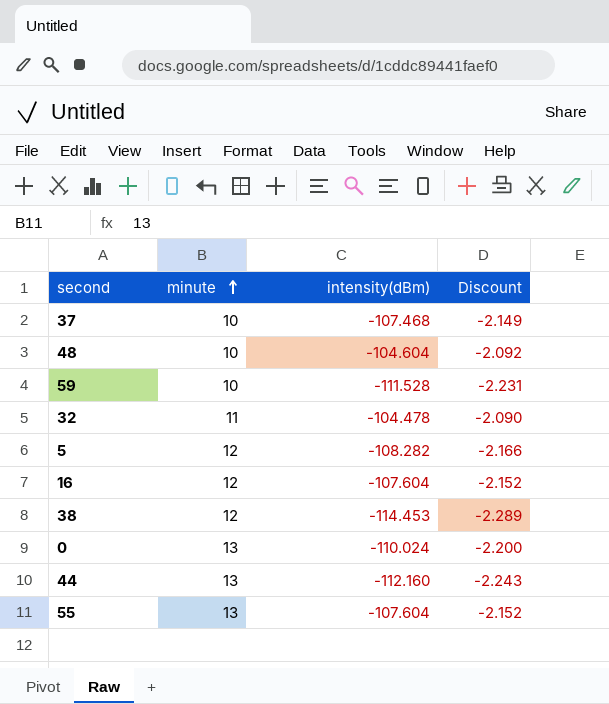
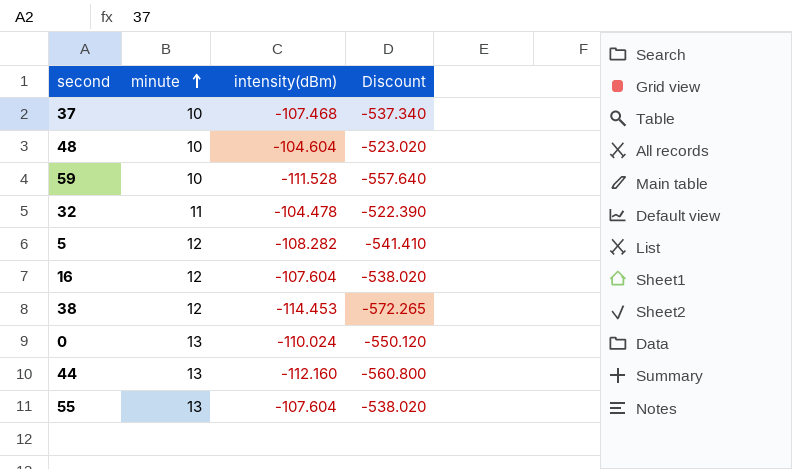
column Discount | formula: [intensity(dBm)] * 0.02 -> [intensity(dBm)] * 5

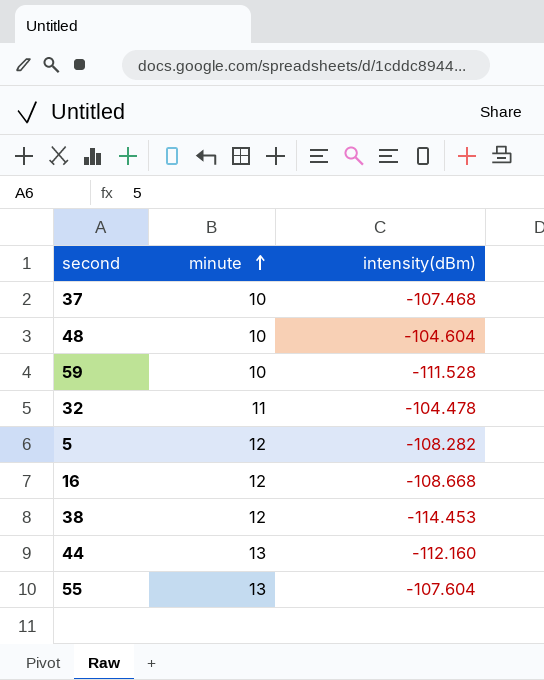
column Discount | formula: [intensity(dBm)] * 5 -> none
row 0: 13 | -110.024 | -550.120 -> none
16 | intensity(dBm): -107.604 -> -108.668

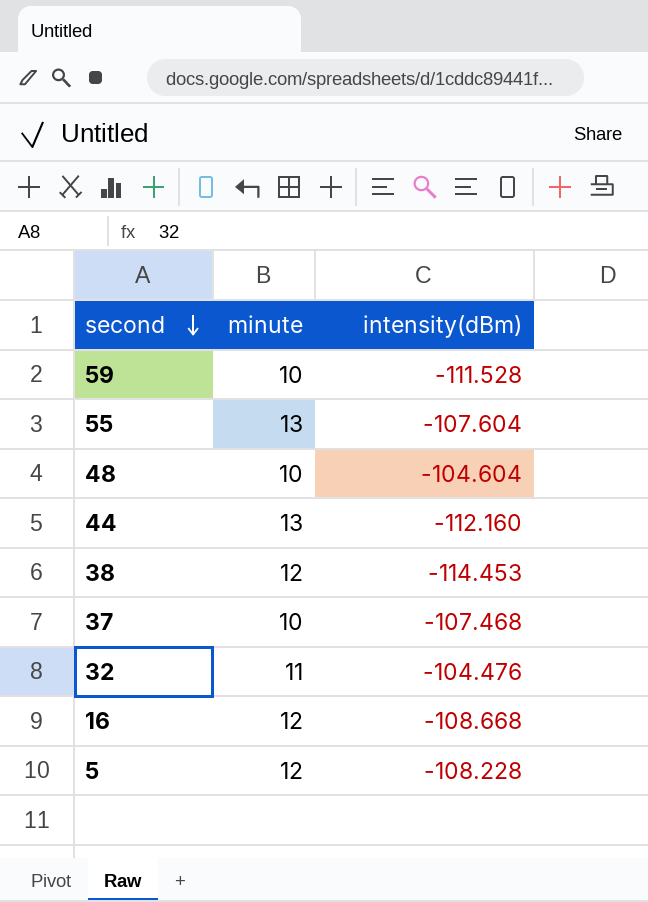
row order: minute ascending -> second descending
32 | intensity(dBm): -104.478 -> -104.476
5 | intensity(dBm): -108.282 -> -108.228

